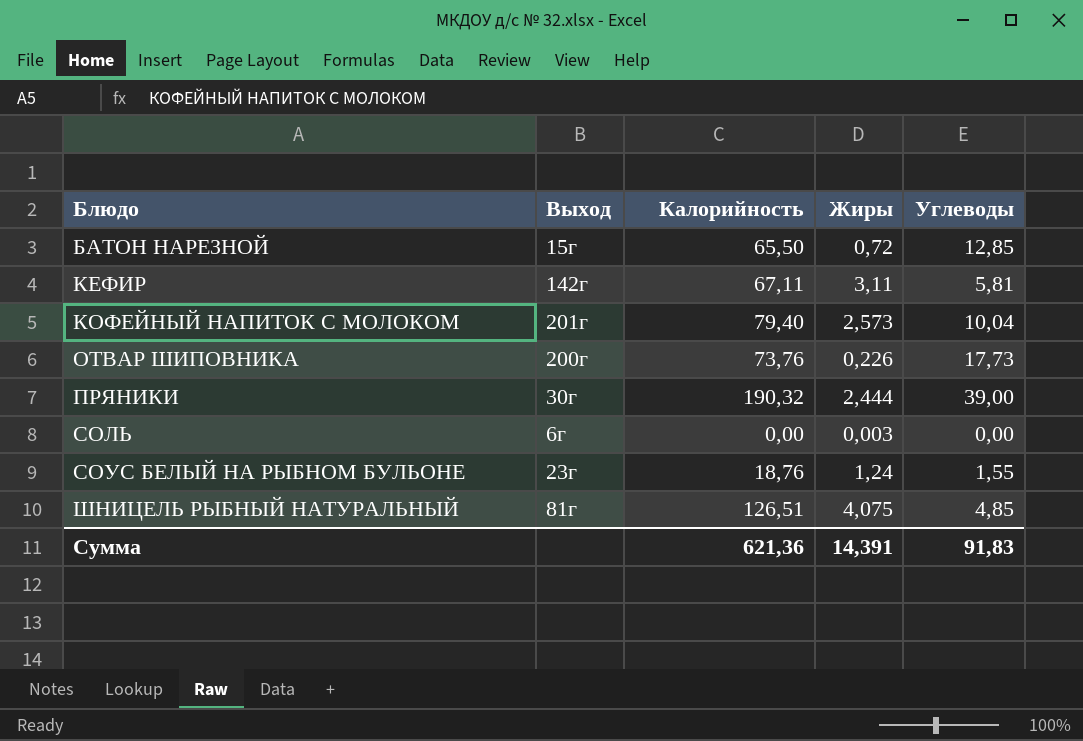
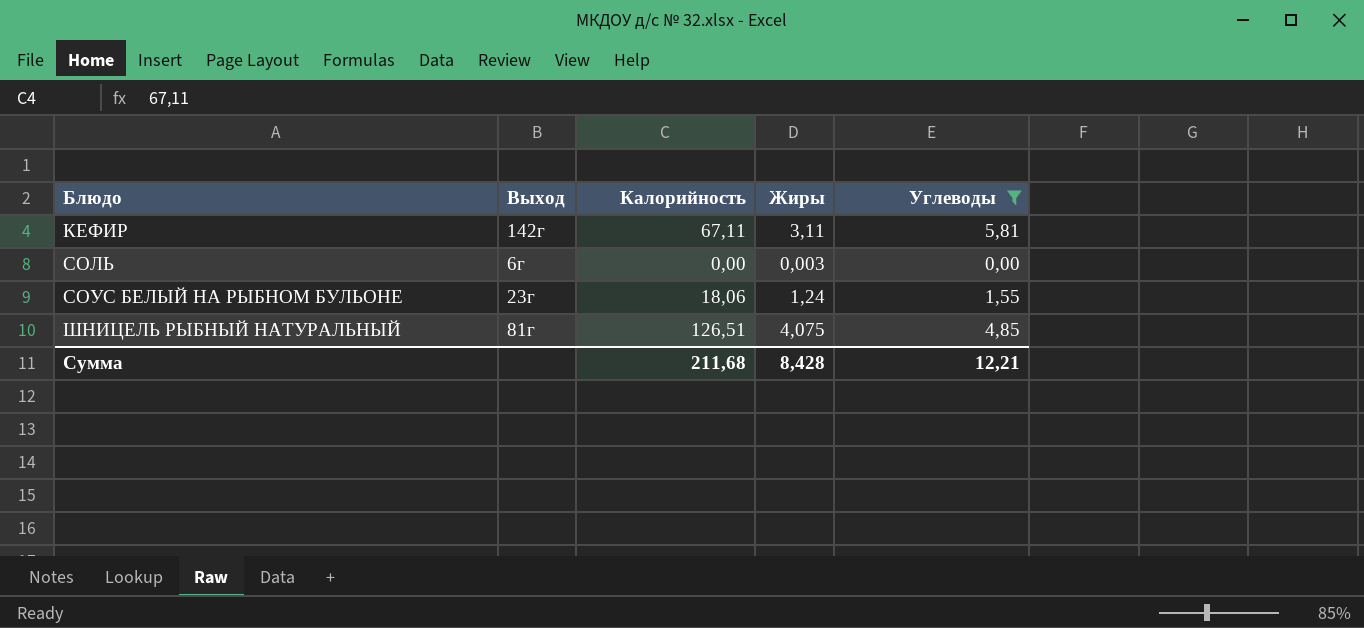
filter: none -> Углеводы <= 5,81
СОУС БЕЛЫЙ НА РЫБНОМ БУЛЬОНЕ | Калорийность: 18,76 -> 18,06
Сумма | Калорийность: 621,36 -> 211,68
Сумма | Жиры: 14,391 -> 8,428
Сумма | Углеводы: 91,83 -> 12,21

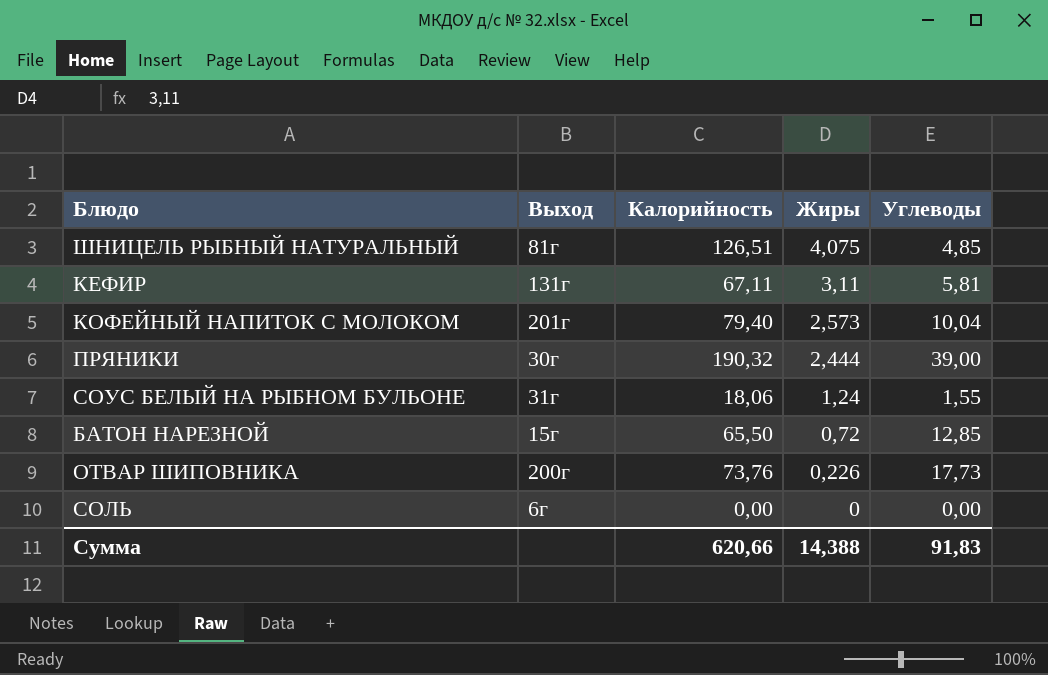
filter: Углеводы <= 5,81 -> none
row order: Блюдо ascending -> Жиры descending
КЕФИР | Выход: 142г -> 131г
СОУС БЕЛЫЙ НА РЫБНОМ БУЛЬОНЕ | Выход: 23г -> 31г
СОЛЬ | Жиры: 0,003 -> 0
Сумма | Калорийность: 211,68 -> 620,66
Сумма | Жиры: 8,428 -> 14,388
Сумма | Углеводы: 12,21 -> 91,83

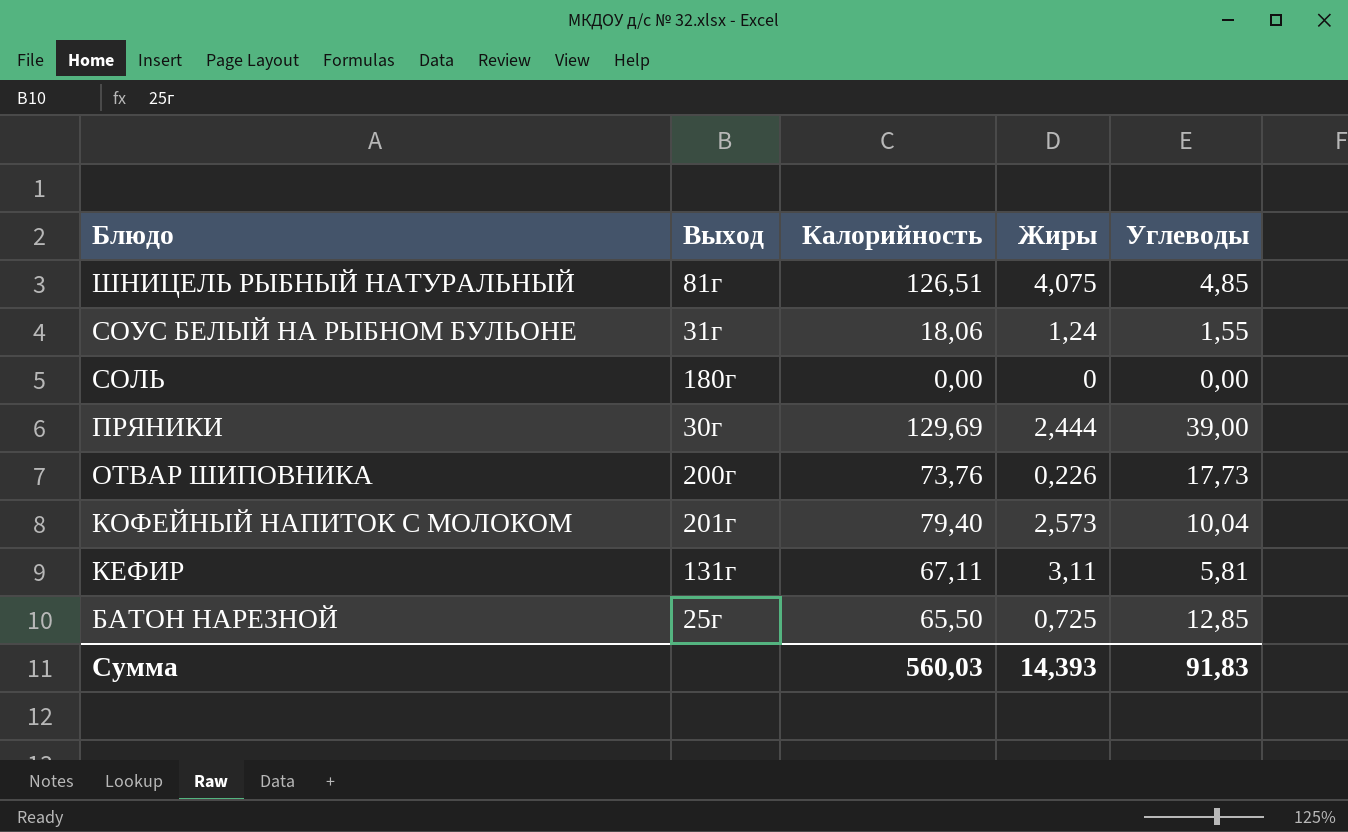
row order: Жиры descending -> Блюдо descending
СОЛЬ | Выход: 6г -> 180г
ПРЯНИКИ | Калорийность: 190,32 -> 129,69
БАТОН НАРЕЗНОЙ | Выход: 15г -> 25г
БАТОН НАРЕЗНОЙ | Жиры: 0,72 -> 0,725
Сумма | Калорийность: 620,66 -> 560,03
Сумма | Жиры: 14,388 -> 14,393

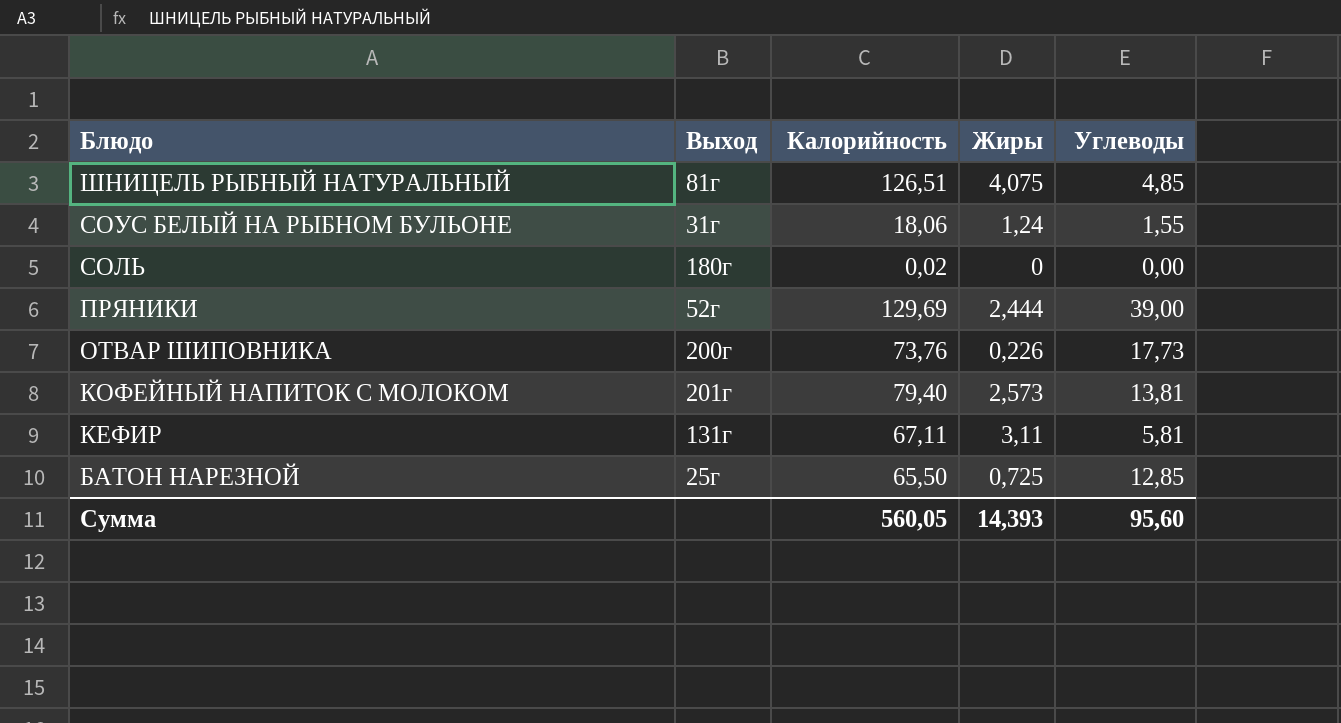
СОЛЬ | Калорийность: 0,00 -> 0,02
ПРЯНИКИ | Выход: 30г -> 52г
КОФЕЙНЫЙ НАПИТОК С МОЛОКОМ | Углеводы: 10,04 -> 13,81
Сумма | Калорийность: 560,03 -> 560,05
Сумма | Углеводы: 91,83 -> 95,60

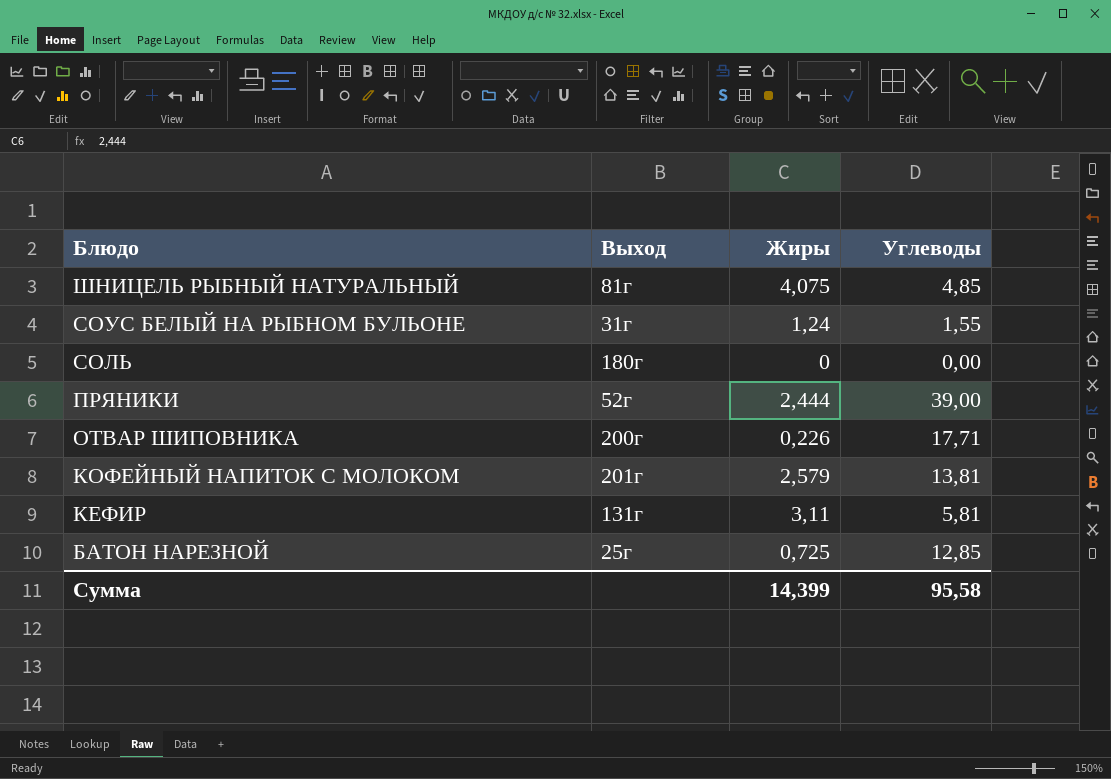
column Калорийность | position: 3 -> none
ОТВАР ШИПОВНИКА | Углеводы: 17,73 -> 17,71
КОФЕЙНЫЙ НАПИТОК С МОЛОКОМ | Жиры: 2,573 -> 2,579
Сумма | Жиры: 14,393 -> 14,399
Сумма | Углеводы: 95,60 -> 95,58

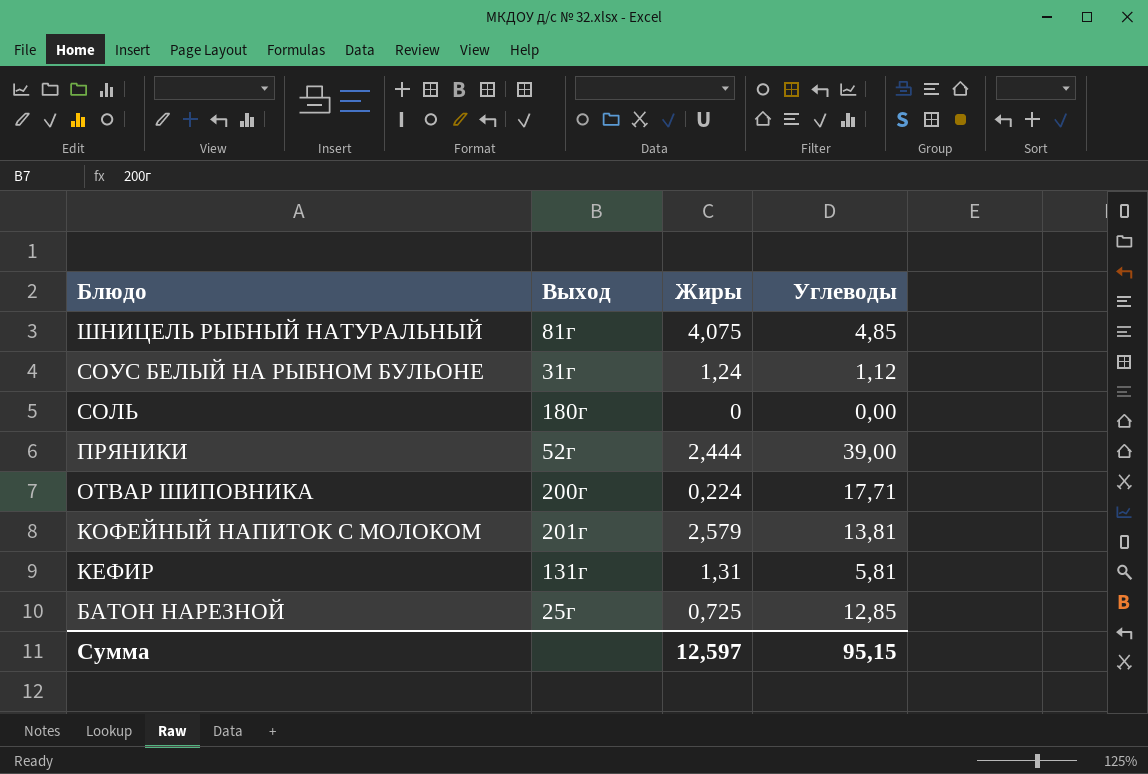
СОУС БЕЛЫЙ НА РЫБНОМ БУЛЬОНЕ | Углеводы: 1,55 -> 1,12
ОТВАР ШИПОВНИКА | Жиры: 0,226 -> 0,224
КЕФИР | Жиры: 3,11 -> 1,31
Сумма | Жиры: 14,399 -> 12,597
Сумма | Углеводы: 95,58 -> 95,15

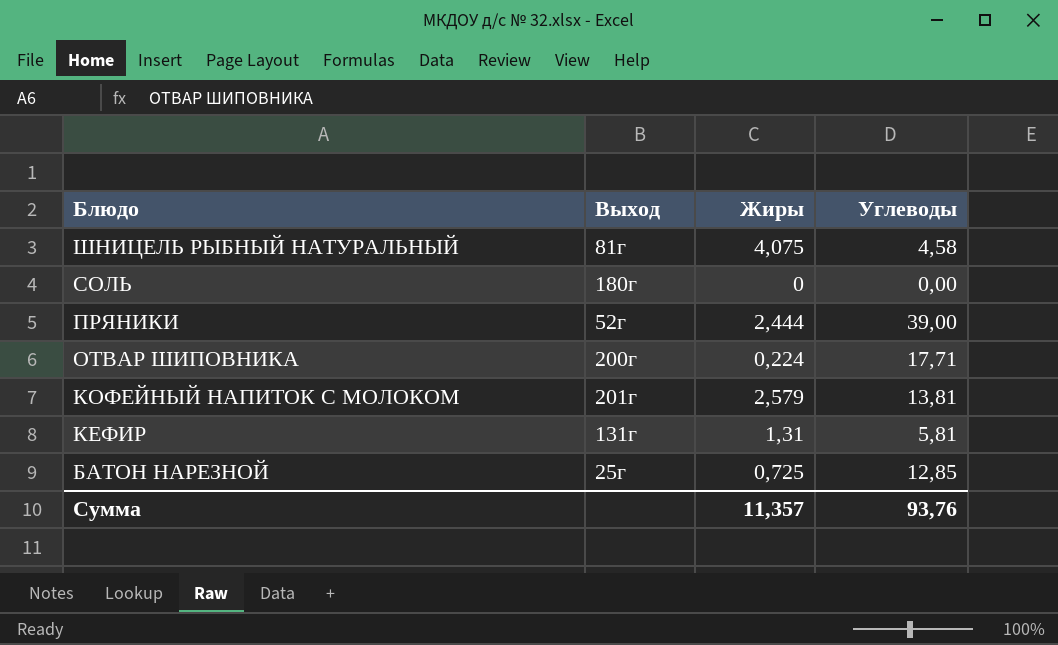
row СОУС БЕЛЫЙ НА РЫБНОМ БУЛЬОНЕ: 31г | 1,24 | 1,12 -> none
ШНИЦЕЛЬ РЫБНЫЙ НАТУРАЛЬНЫЙ | Углеводы: 4,85 -> 4,58
Сумма | Жиры: 12,597 -> 11,357
Сумма | Углеводы: 95,15 -> 93,76

